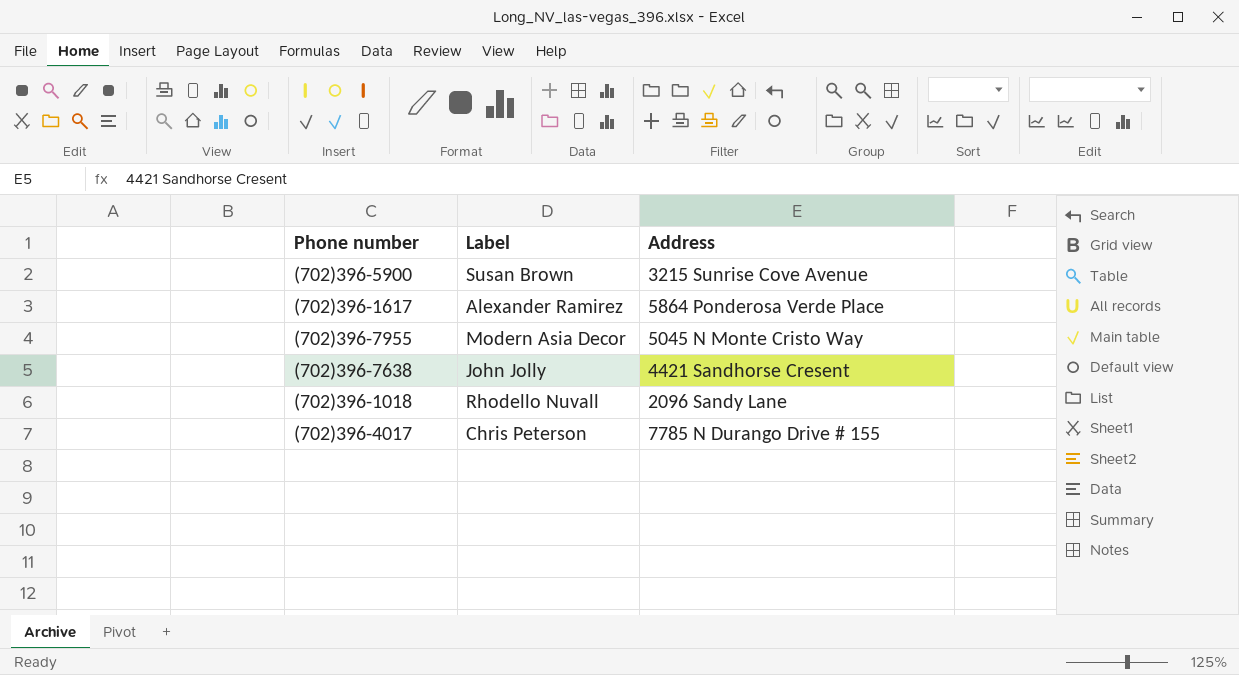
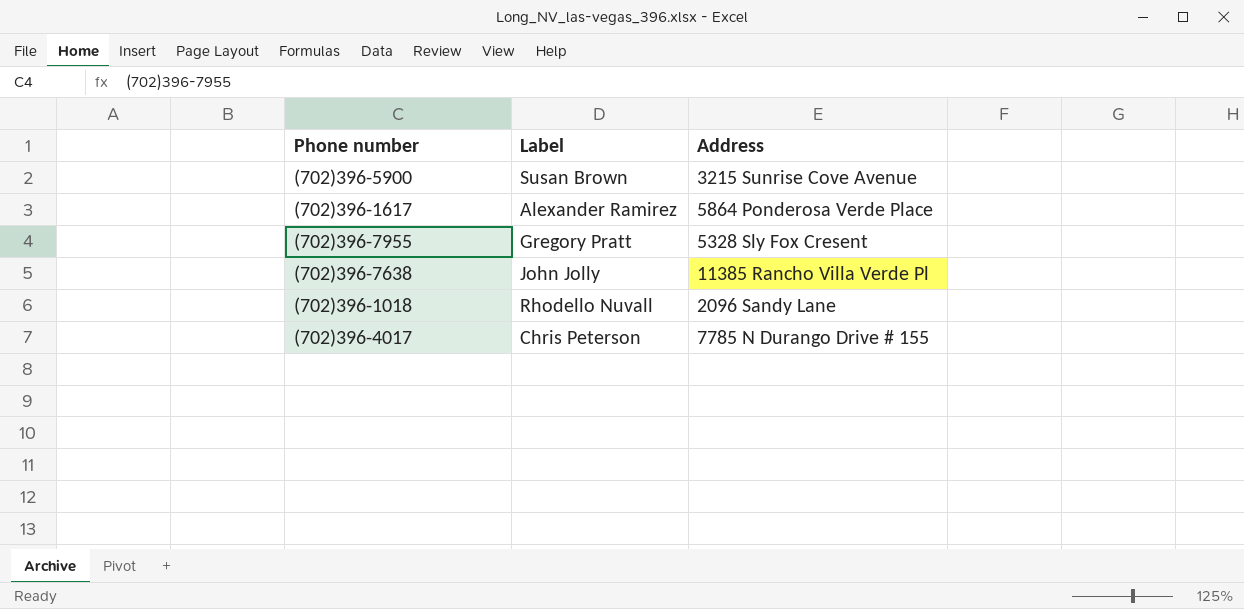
(702)396-7955 | Label: Modern Asia Decor -> Gregory Pratt
(702)396-7955 | Address: 5045 N Monte Cristo Way -> 5328 Sly Fox Cresent
(702)396-7638 | Address: 4421 Sandhorse Cresent -> 11385 Rancho Villa Verde Pl

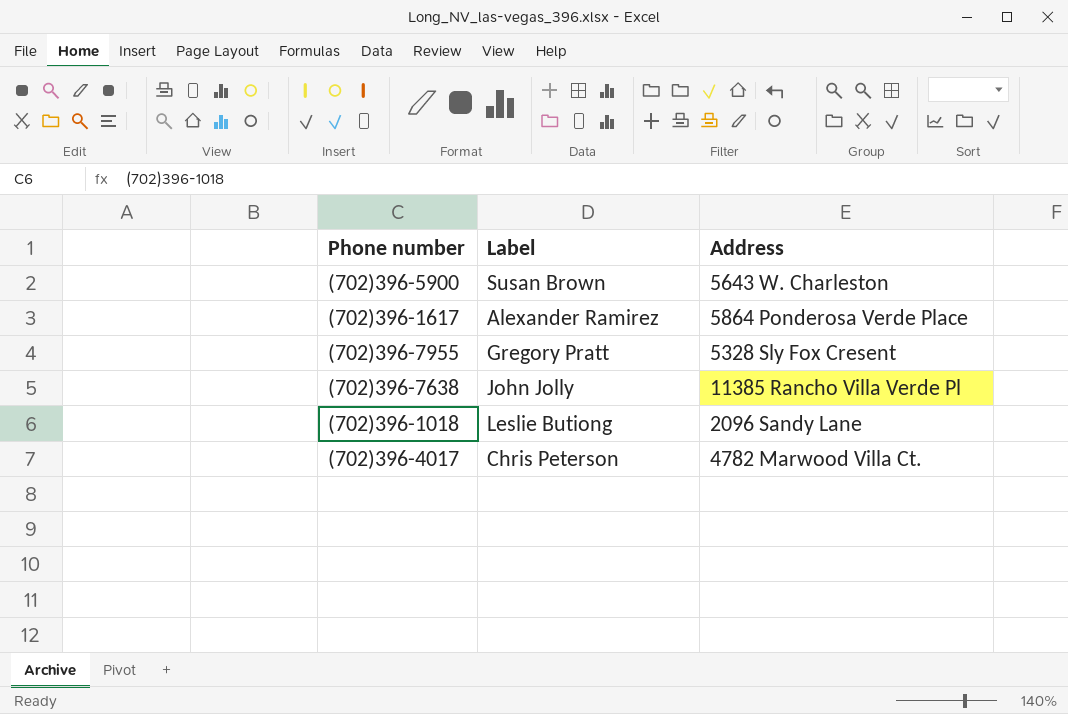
(702)396-5900 | Address: 3215 Sunrise Cove Avenue -> 5643 W. Charleston
(702)396-1018 | Label: Rhodello Nuvall -> Leslie Butiong
(702)396-4017 | Address: 7785 N Durango Drive # 155 -> 4782 Marwood Villa Ct.

